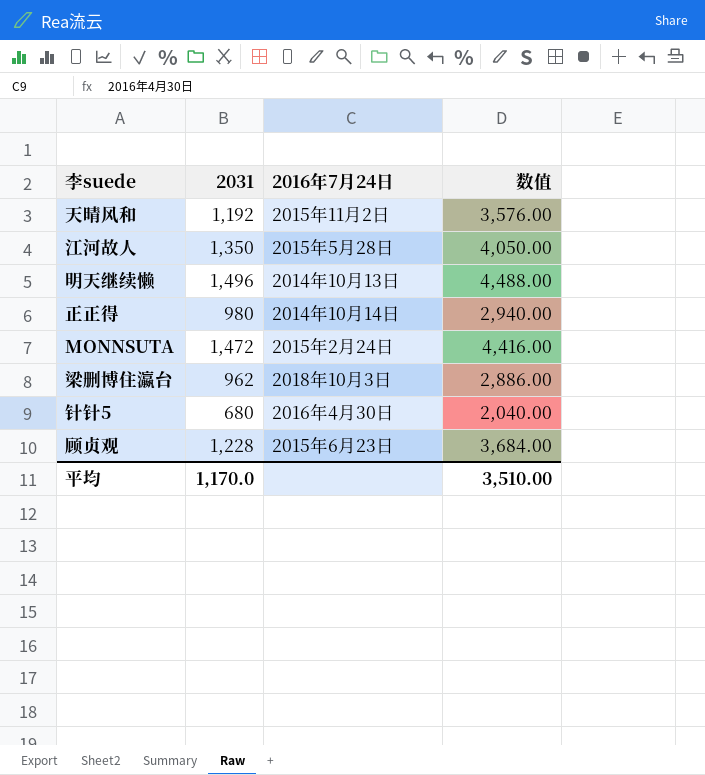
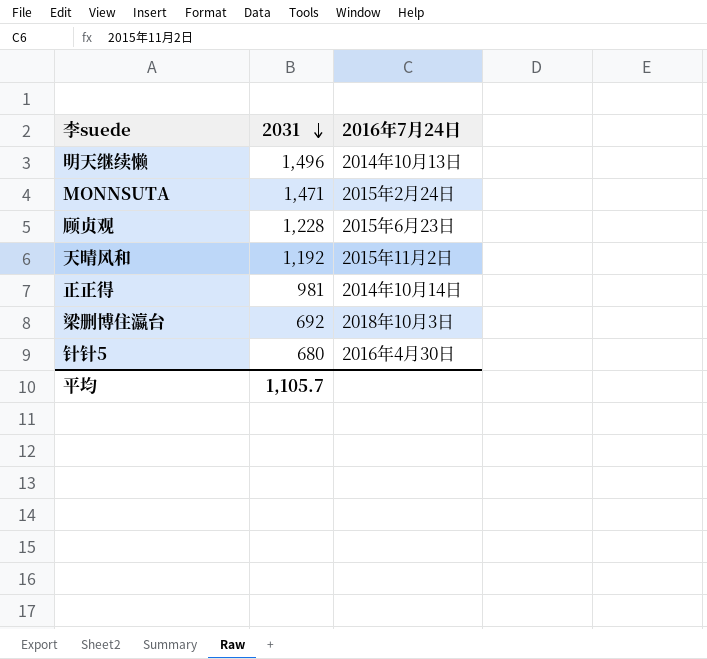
row order: none -> 2031 descending
column 数值 | formula: [2031] * 3 -> none
row 江河故人: 1,350 | 2015年5月28日 | 4,050.00 -> none
MONNSUTA | 2031: 1,472 -> 1,471
正正得 | 2031: 980 -> 981
梁删博住瀛台 | 2031: 962 -> 692
平均 | 2031: 1,170.0 -> 1,105.7

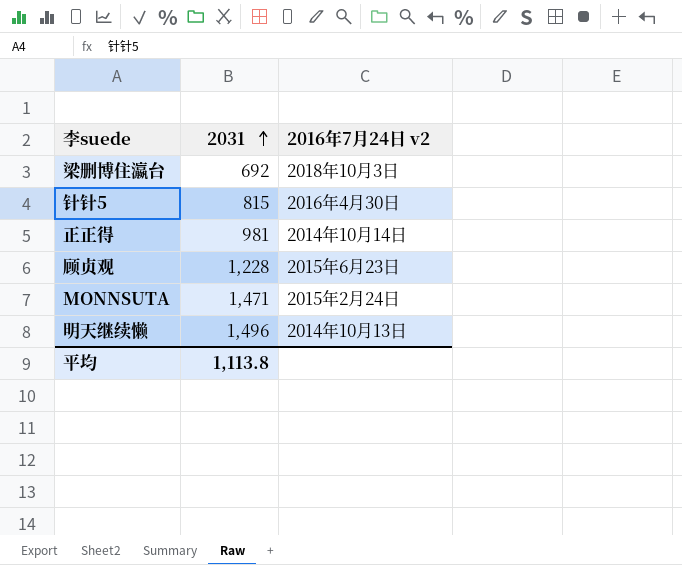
row order: 2031 descending -> 2031 ascending
column name: 2016年7月24日 -> 2016年7月24日 v2
row 天晴风和: 1,192 | 2015年11月2日 -> none
针针5 | 2031: 680 -> 815
平均 | 2031: 1,105.7 -> 1,113.8

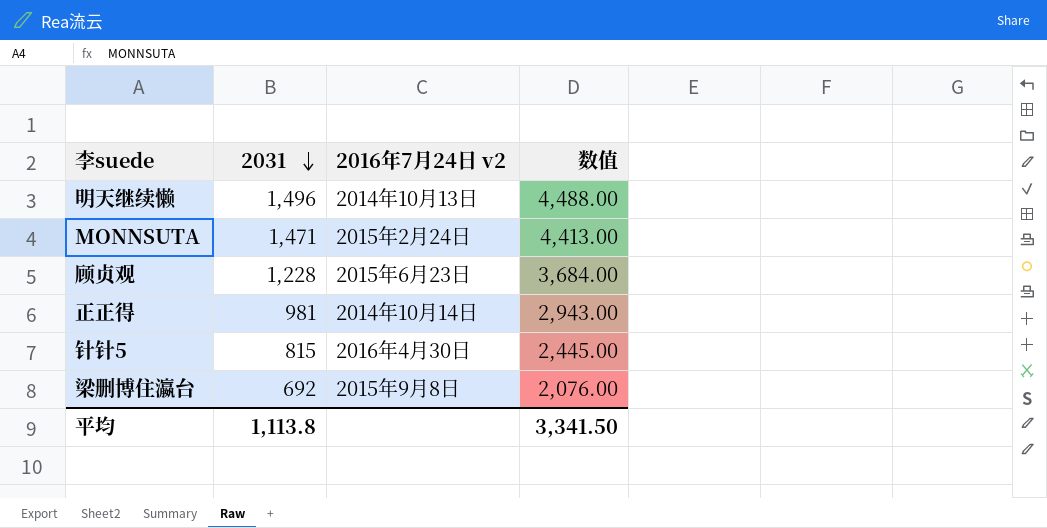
row order: 2031 ascending -> 2031 descending
column 数值 | formula: none -> [2031] * 3
梁删博住瀛台 | 2016年7月24日 v2: 2018年10月3日 -> 2015年9月8日

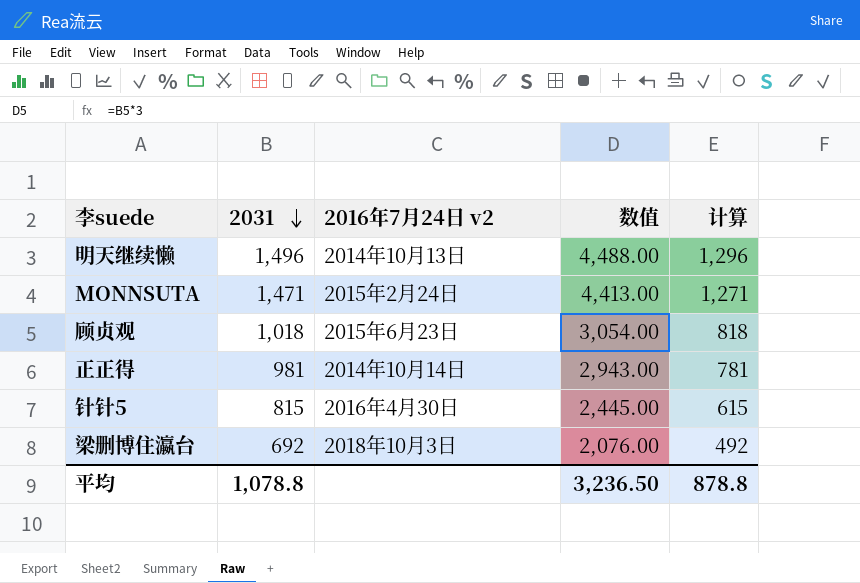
column 计算 | formula: none -> [2031] - 200
顾贞观 | 2031: 1,228 -> 1,018
顾贞观 | 数值: 3,684.00 -> 3,054.00
梁删博住瀛台 | 2016年7月24日 v2: 2015年9月8日 -> 2018年10月3日
平均 | 2031: 1,113.8 -> 1,078.8
平均 | 数值: 3,341.50 -> 3,236.50

